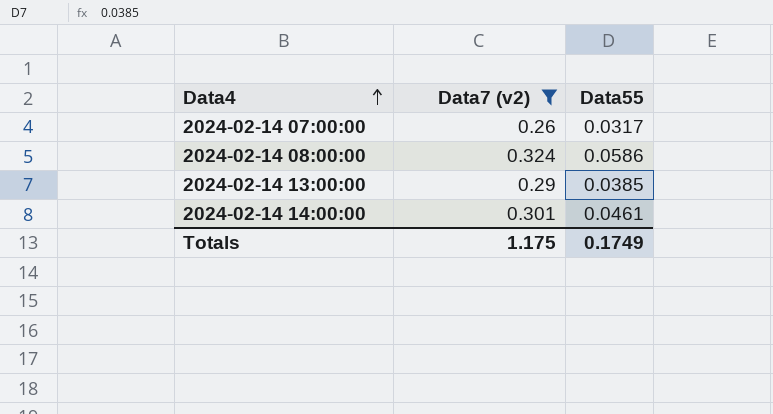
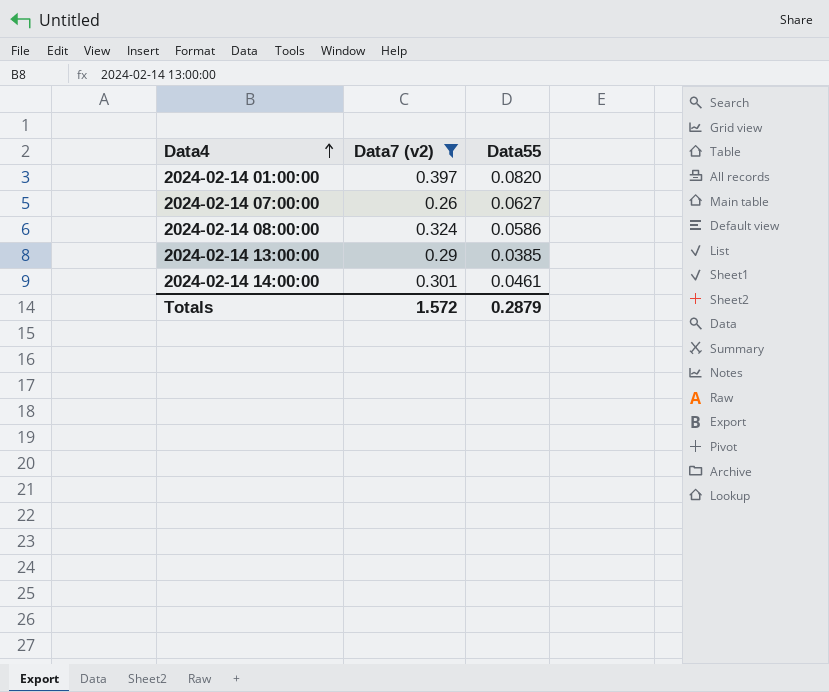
row 2024-02-14 01:00:00: none -> 0.397 | 0.0820
2024-02-14 07:00:00 | Data55: 0.0317 -> 0.0627
Totals | Data7 (v2): 1.175 -> 1.572
Totals | Data55: 0.1749 -> 0.2879

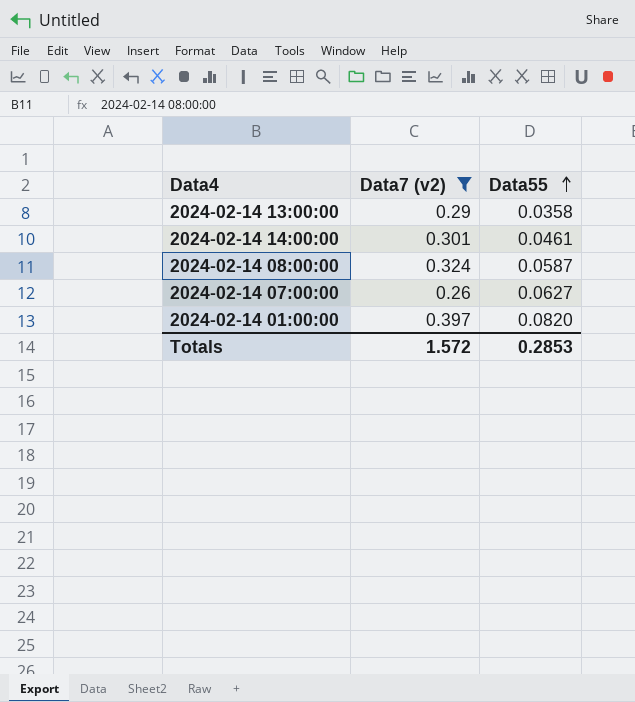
row order: Data4 ascending -> Data55 ascending
2024-02-14 13:00:00 | Data55: 0.0385 -> 0.0358
2024-02-14 08:00:00 | Data55: 0.0586 -> 0.0587
Totals | Data55: 0.2879 -> 0.2853

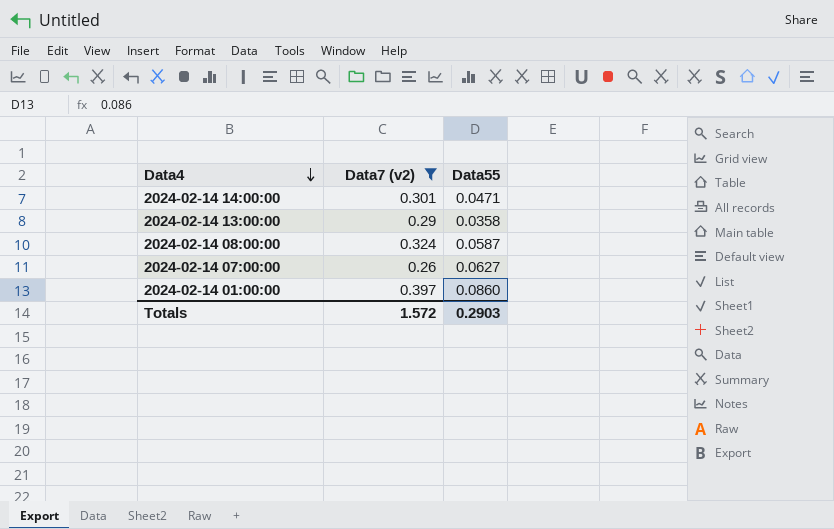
row order: Data55 ascending -> Data4 descending
2024-02-14 14:00:00 | Data55: 0.0461 -> 0.0471
2024-02-14 01:00:00 | Data55: 0.0820 -> 0.0860
Totals | Data55: 0.2853 -> 0.2903

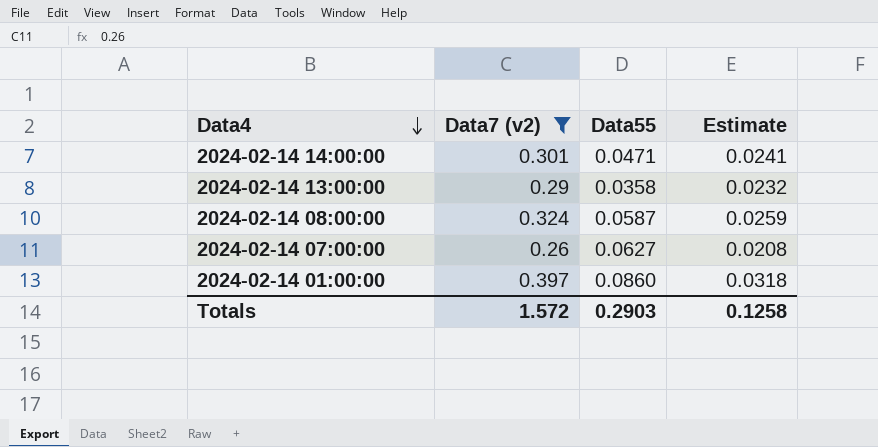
column Estimate | formula: none -> [Data7 (v2)] * 0.08

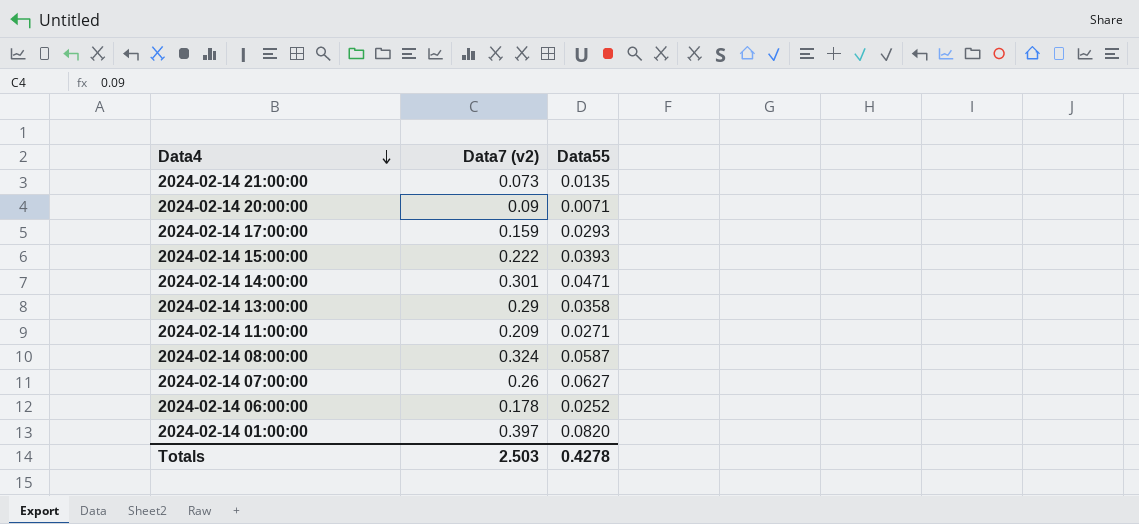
filter: Data7 (v2) >= 0.26 -> none
column Estimate | formula: [Data7 (v2)] * 0.08 -> none
2024-02-14 01:00:00 | Data55: 0.0860 -> 0.0820
Totals | Data7 (v2): 1.572 -> 2.503
Totals | Data55: 0.2903 -> 0.4278

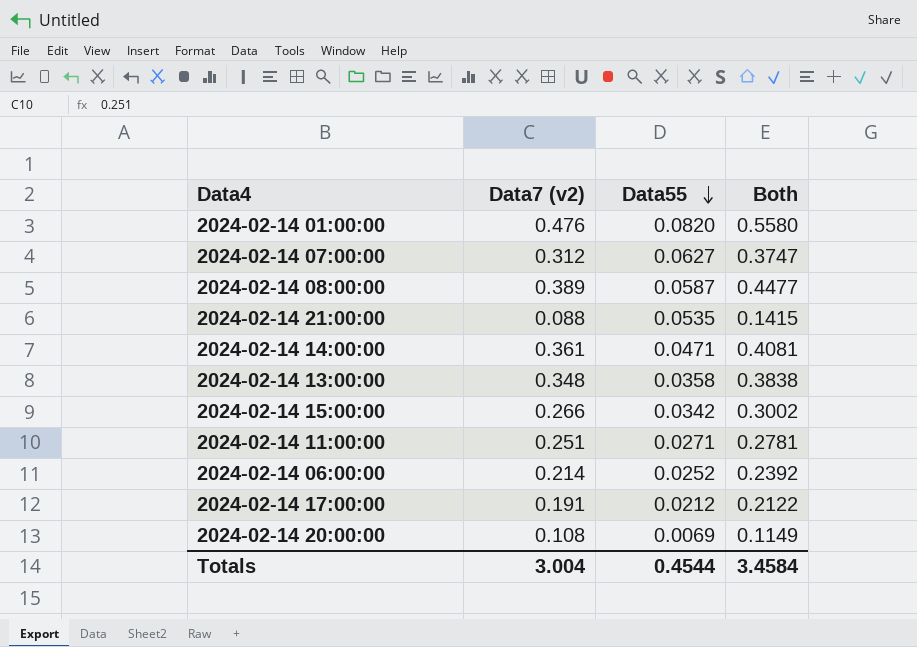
row order: Data4 descending -> Data55 descending
column Both | formula: none -> [Data7 (v2)] + [Data55]
2024-02-14 01:00:00 | Data7 (v2): 0.397 -> 0.476
2024-02-14 07:00:00 | Data7 (v2): 0.26 -> 0.312
2024-02-14 08:00:00 | Data7 (v2): 0.324 -> 0.389
2024-02-14 21:00:00 | Data7 (v2): 0.073 -> 0.088
2024-02-14 21:00:00 | Data55: 0.0135 -> 0.0535
2024-02-14 14:00:00 | Data7 (v2): 0.301 -> 0.361
2024-02-14 13:00:00 | Data7 (v2): 0.29 -> 0.348
2024-02-14 15:00:00 | Data7 (v2): 0.222 -> 0.266
2024-02-14 15:00:00 | Data55: 0.0393 -> 0.0342
2024-02-14 11:00:00 | Data7 (v2): 0.209 -> 0.251
2024-02-14 06:00:00 | Data7 (v2): 0.178 -> 0.214
2024-02-14 17:00:00 | Data7 (v2): 0.159 -> 0.191
2024-02-14 17:00:00 | Data55: 0.0293 -> 0.0212
2024-02-14 20:00:00 | Data7 (v2): 0.09 -> 0.108
2024-02-14 20:00:00 | Data55: 0.0071 -> 0.0069
Totals | Data7 (v2): 2.503 -> 3.004
Totals | Data55: 0.4278 -> 0.4544

